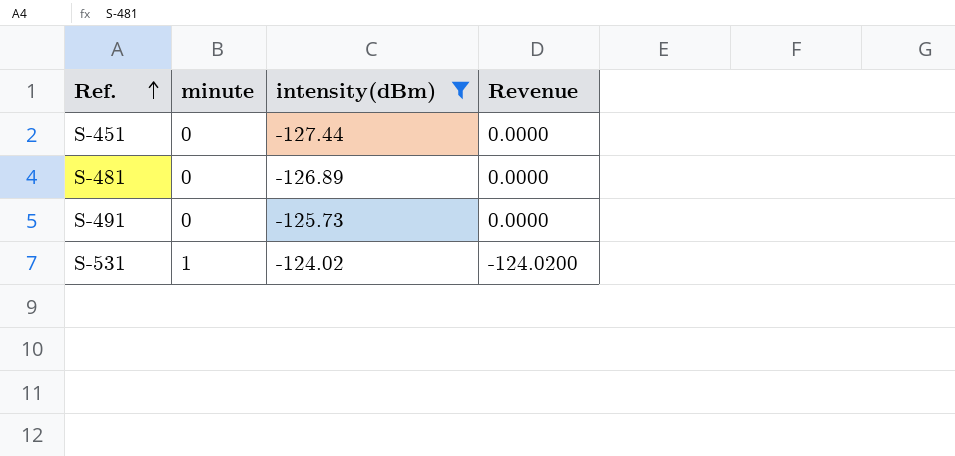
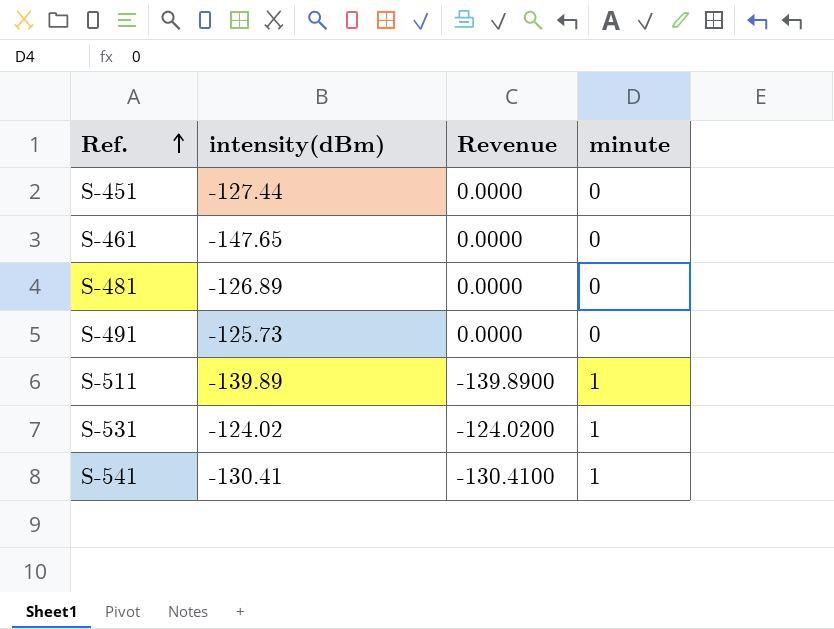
filter: intensity(dBm) >= -127.44 -> none
column minute | position: 2 -> 4

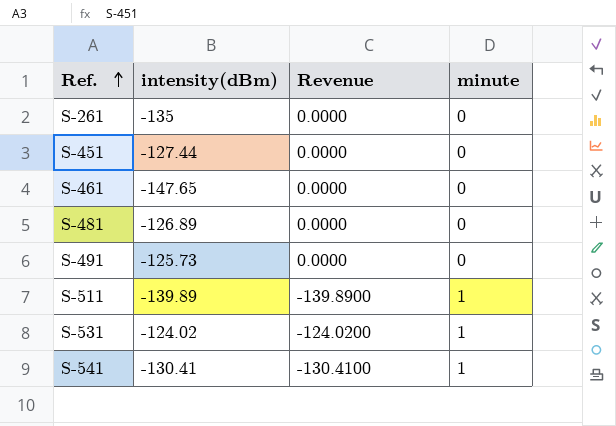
row S-261: none -> -135 | 0.0000 | 0

